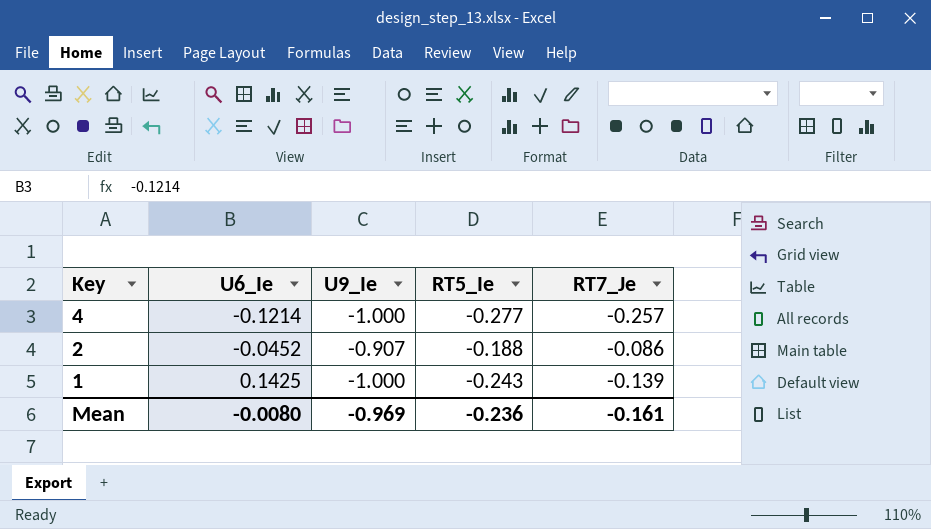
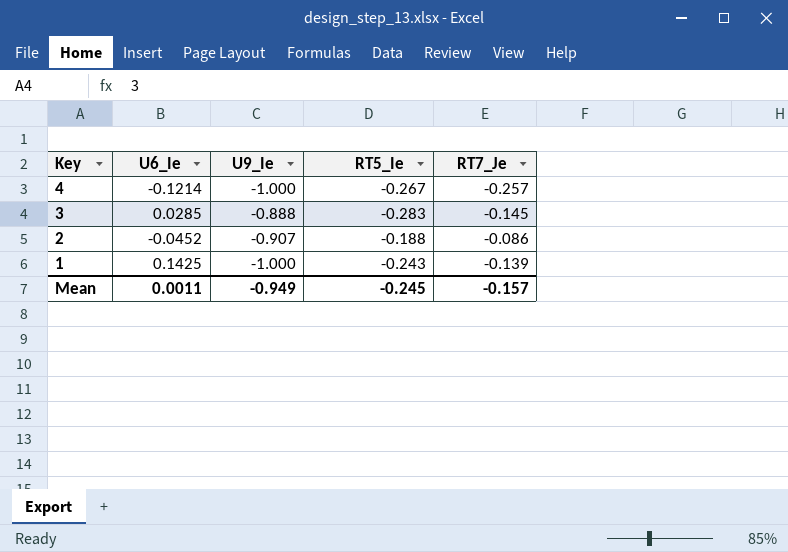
4 | RT5_Ie: -0.277 -> -0.267
row 3: none -> 0.0285 | -0.888 | -0.283 | -0.145
Mean | U6_Ie: -0.0080 -> 0.0011
Mean | U9_Ie: -0.969 -> -0.949
Mean | RT5_Ie: -0.236 -> -0.245
Mean | RT7_Je: -0.161 -> -0.157

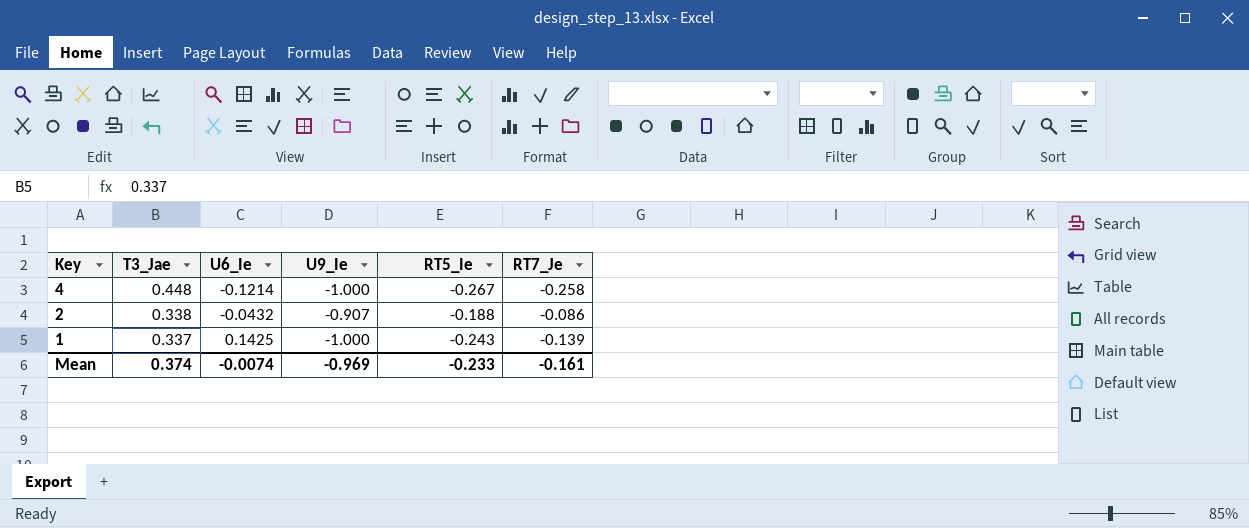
column T3_Jae | position: none -> 2
row 3: 0.0285 | -0.888 | -0.283 | -0.145 -> none
4 | RT7_Je: -0.257 -> -0.258
2 | U6_Ie: -0.0452 -> -0.0432
Mean | U6_Ie: 0.0011 -> -0.0074
Mean | U9_Ie: -0.949 -> -0.969
Mean | RT5_Ie: -0.245 -> -0.233
Mean | RT7_Je: -0.157 -> -0.161

